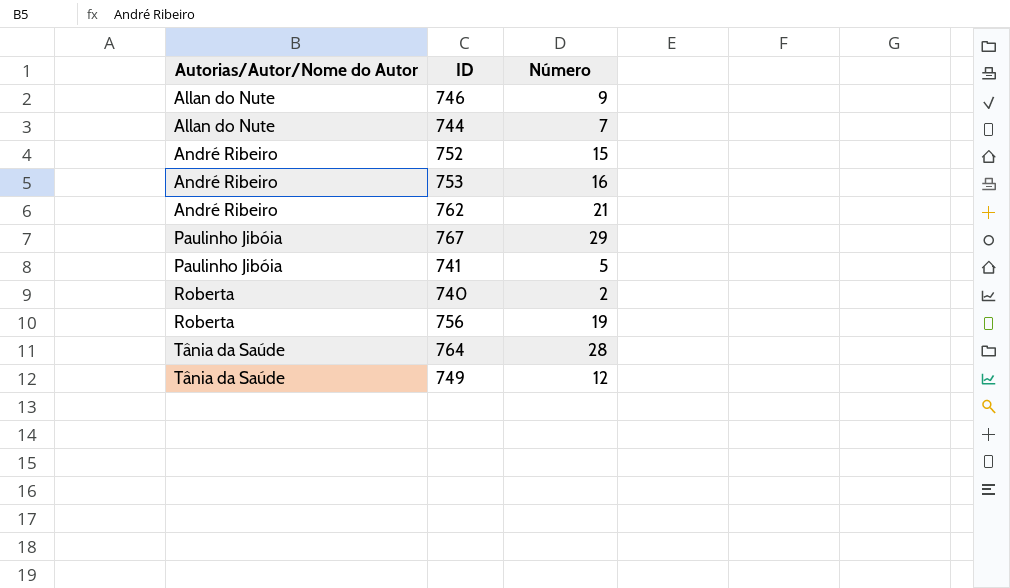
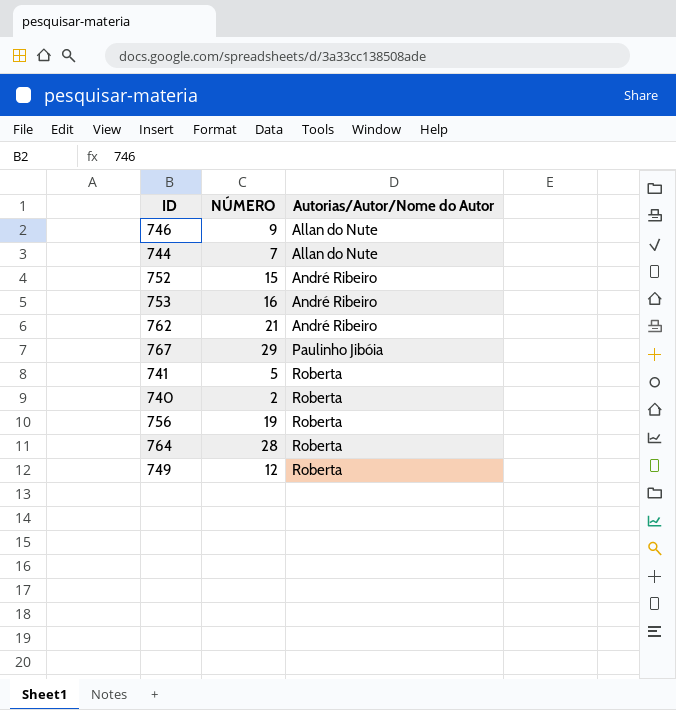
column name: Número -> NÚMERO
column Autorias/Autor/Nome do Autor | position: 1 -> 3
741 | Autorias/Autor/Nome do Autor: Paulinho Jibóia -> Roberta
764 | Autorias/Autor/Nome do Autor: Tânia da Saúde -> Roberta
749 | Autorias/Autor/Nome do Autor: Tânia da Saúde -> Roberta

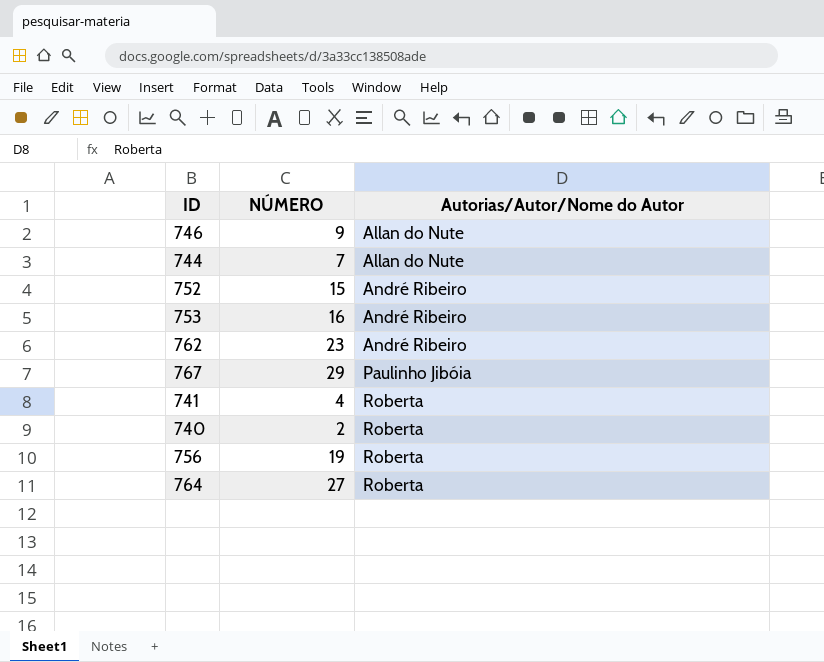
row 749: 12 | Roberta -> none
762 | NÚMERO: 21 -> 23
741 | NÚMERO: 5 -> 4
764 | NÚMERO: 28 -> 27

